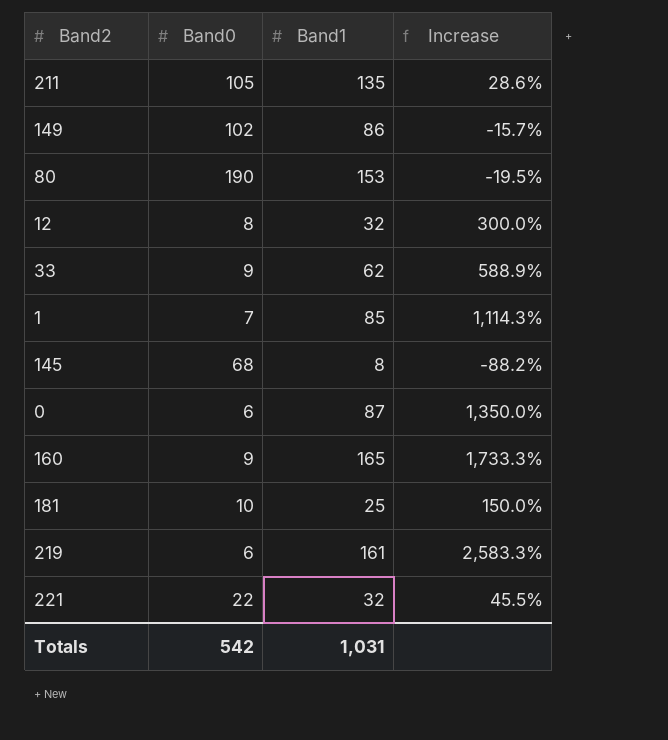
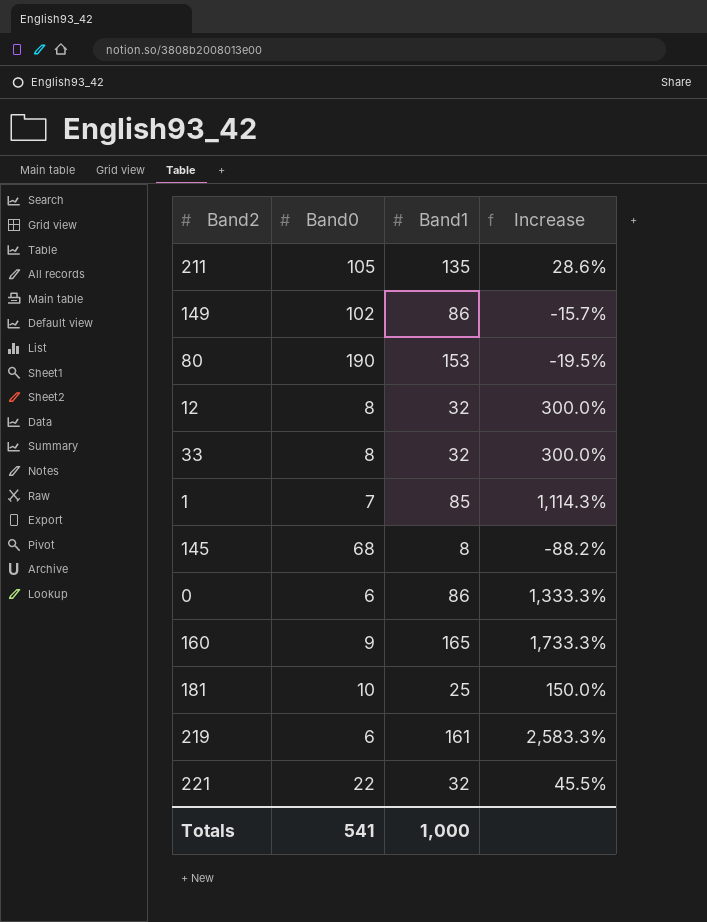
33 | Band0: 9 -> 8
33 | Band1: 62 -> 32
33 | Increase: 588.9% -> 300.0%
0 | Band1: 87 -> 86
0 | Increase: 1,350.0% -> 1,333.3%
Totals | Band0: 542 -> 541
Totals | Band1: 1,031 -> 1,000

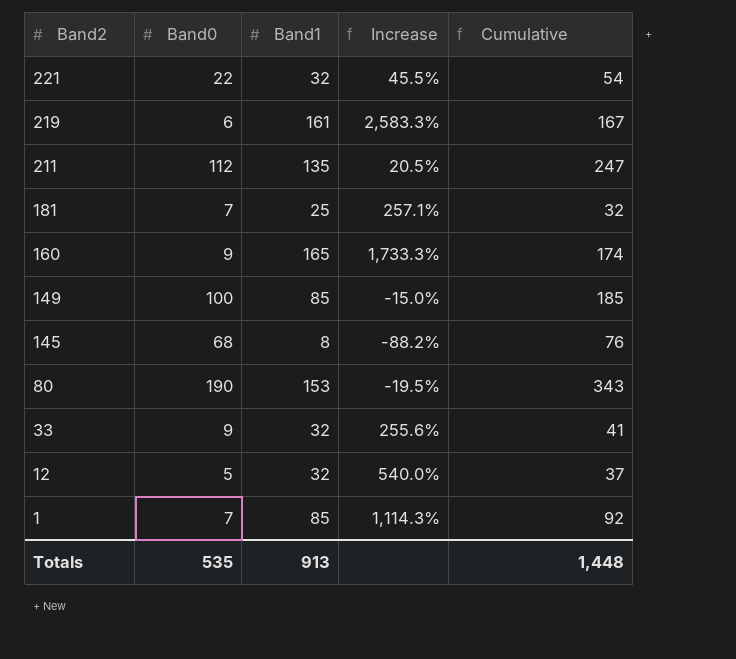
row order: none -> Band2 descending
column Cumulative | formula: none -> [Band0] + [Band1]
row 0: 6 | 86 | 1,333.3% -> none
211 | Band0: 105 -> 112
211 | Increase: 28.6% -> 20.5%
181 | Band0: 10 -> 7
181 | Increase: 150.0% -> 257.1%
149 | Band0: 102 -> 100
149 | Band1: 86 -> 85
149 | Increase: -15.7% -> -15.0%
33 | Band0: 8 -> 9
33 | Increase: 300.0% -> 255.6%
12 | Band0: 8 -> 5
12 | Increase: 300.0% -> 540.0%
Totals | Band0: 541 -> 535
Totals | Band1: 1,000 -> 913

